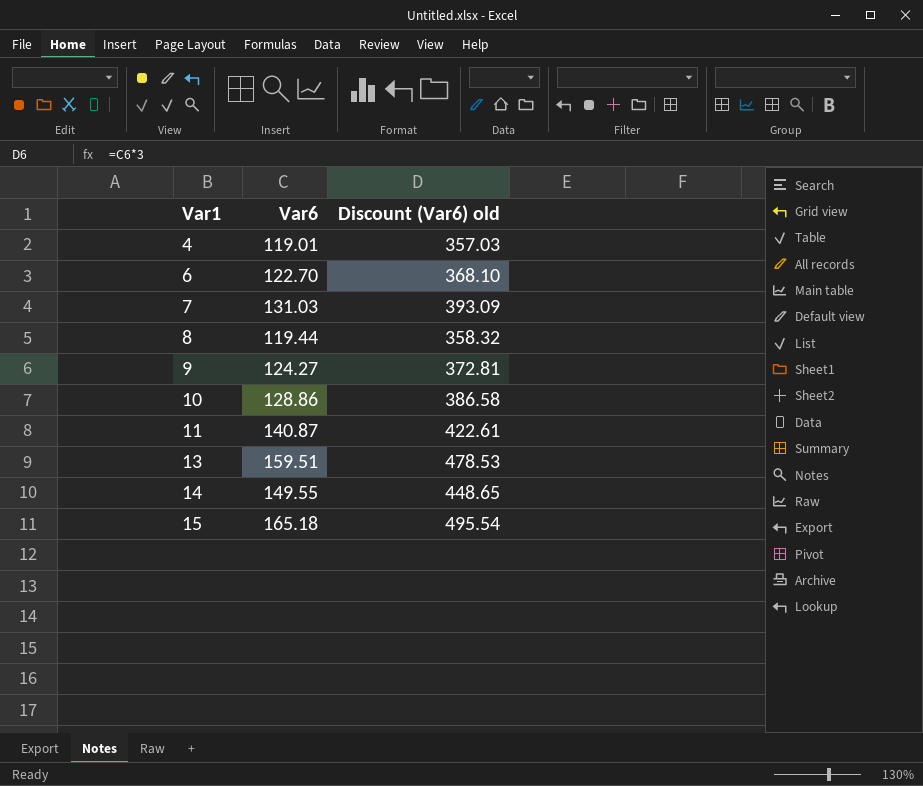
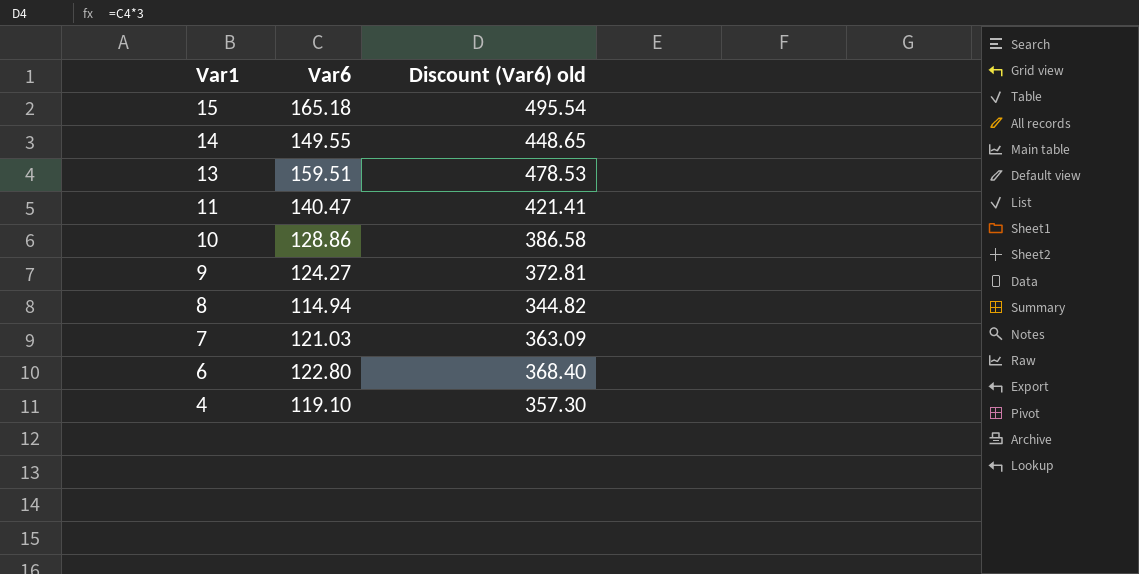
row order: Var1 ascending -> Var1 descending
11 | Var6: 140.87 -> 140.47
11 | Discount (Var6) old: 422.61 -> 421.41
8 | Var6: 119.44 -> 114.94
8 | Discount (Var6) old: 358.32 -> 344.82
7 | Var6: 131.03 -> 121.03
7 | Discount (Var6) old: 393.09 -> 363.09
6 | Var6: 122.70 -> 122.80
6 | Discount (Var6) old: 368.10 -> 368.40
4 | Var6: 119.01 -> 119.10
4 | Discount (Var6) old: 357.03 -> 357.30

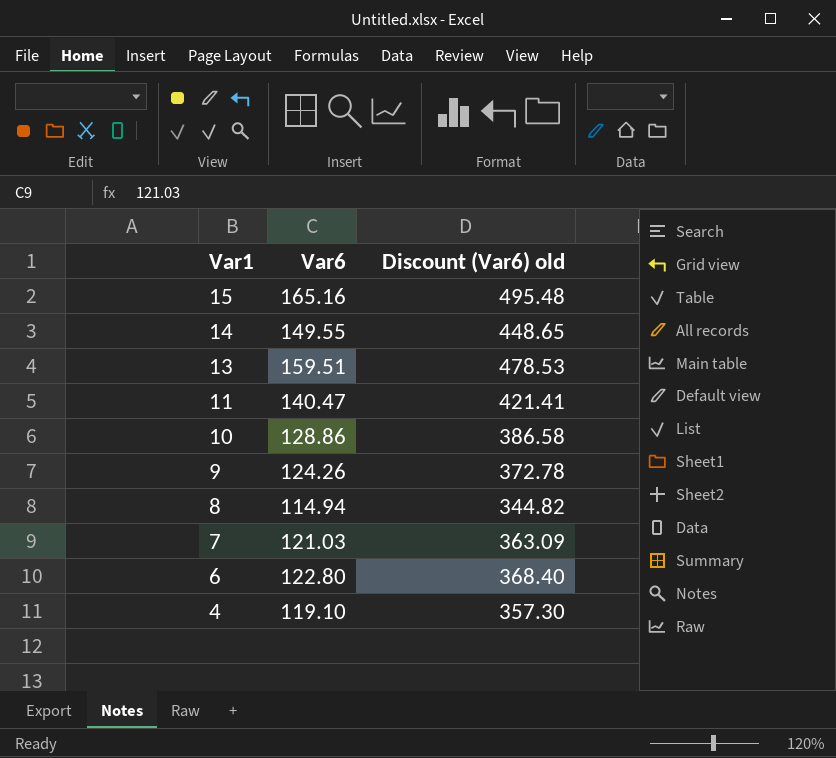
15 | Var6: 165.18 -> 165.16
15 | Discount (Var6) old: 495.54 -> 495.48
9 | Var6: 124.27 -> 124.26
9 | Discount (Var6) old: 372.81 -> 372.78

